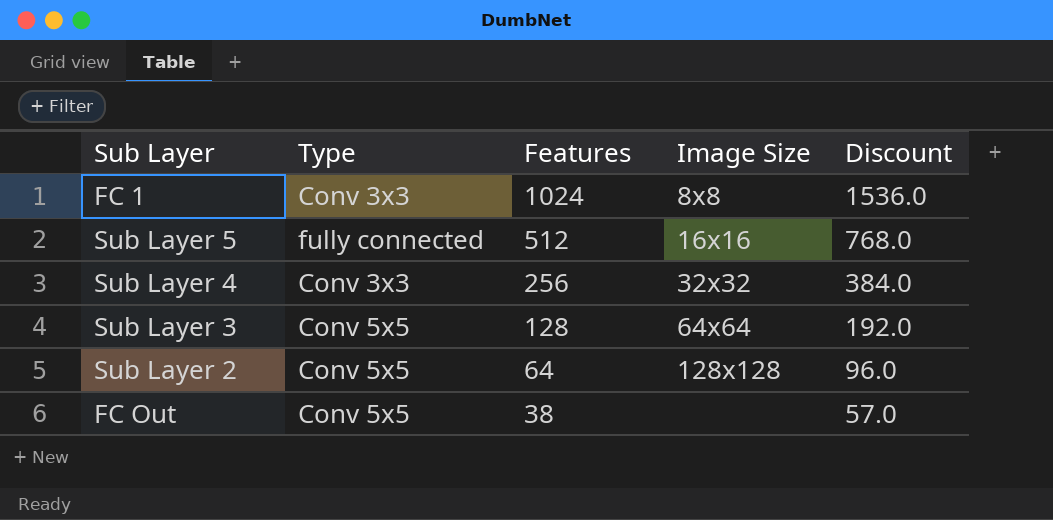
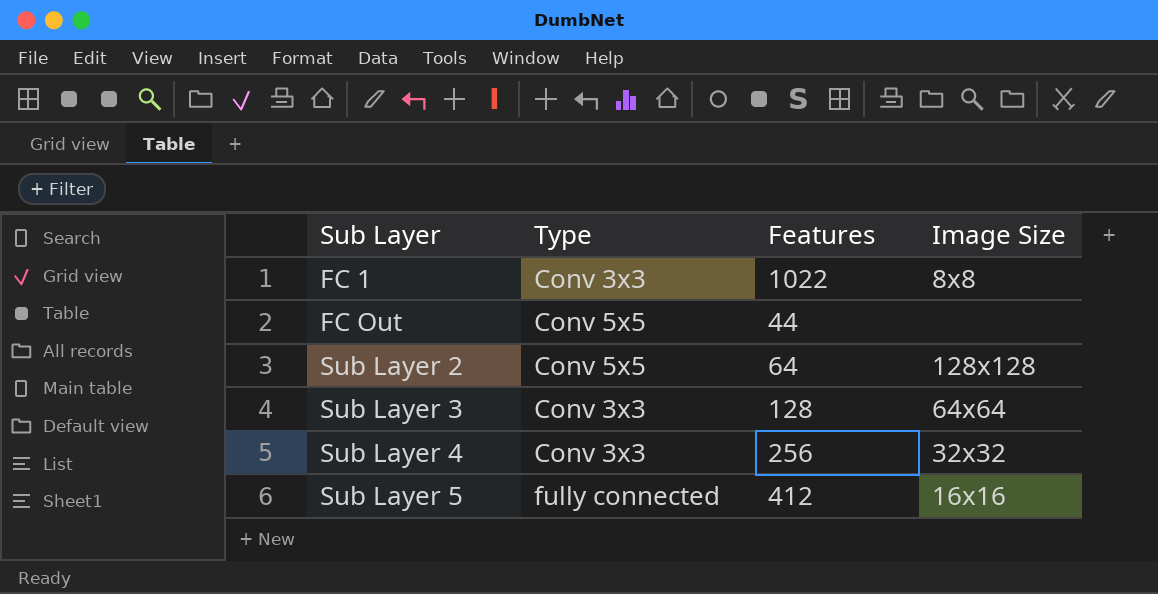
row order: Features descending -> Sub Layer ascending
column Discount | formula: [Features] * 1.5 -> none
FC 1 | Features: 1024 -> 1022
FC Out | Features: 38 -> 44
Sub Layer 3 | Type: Conv 5x5 -> Conv 3x3
Sub Layer 5 | Features: 512 -> 412

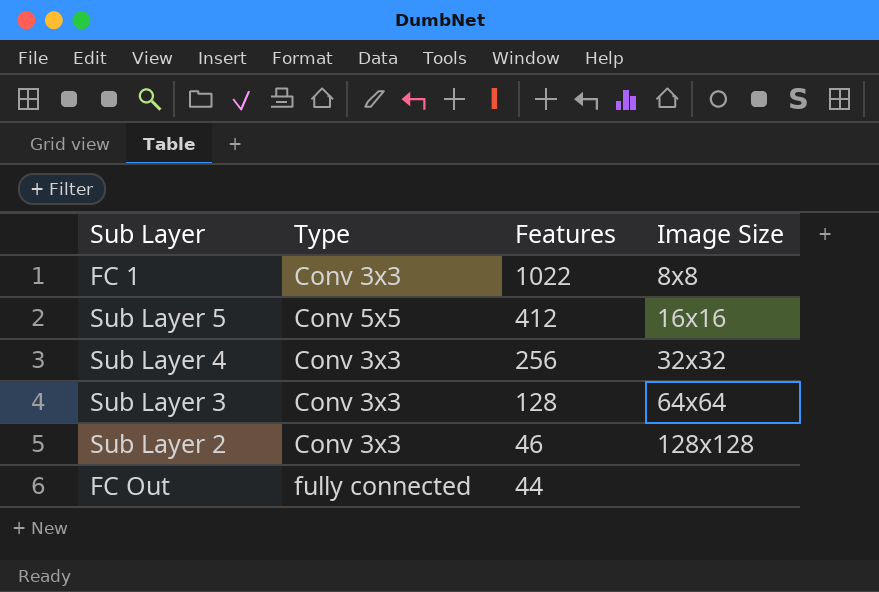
row order: Sub Layer ascending -> Features descending
Sub Layer 5 | Type: fully connected -> Conv 5x5
Sub Layer 2 | Type: Conv 5x5 -> Conv 3x3
Sub Layer 2 | Features: 64 -> 46
FC Out | Type: Conv 5x5 -> fully connected

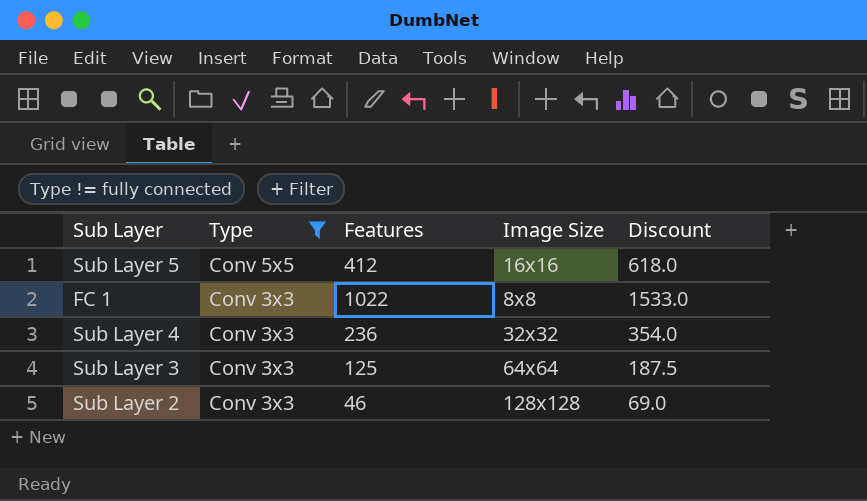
filter: none -> Type != fully connected
row order: Features descending -> Type descending
column Discount | formula: none -> [Features] * 1.5
Sub Layer 4 | Features: 256 -> 236
Sub Layer 3 | Features: 128 -> 125

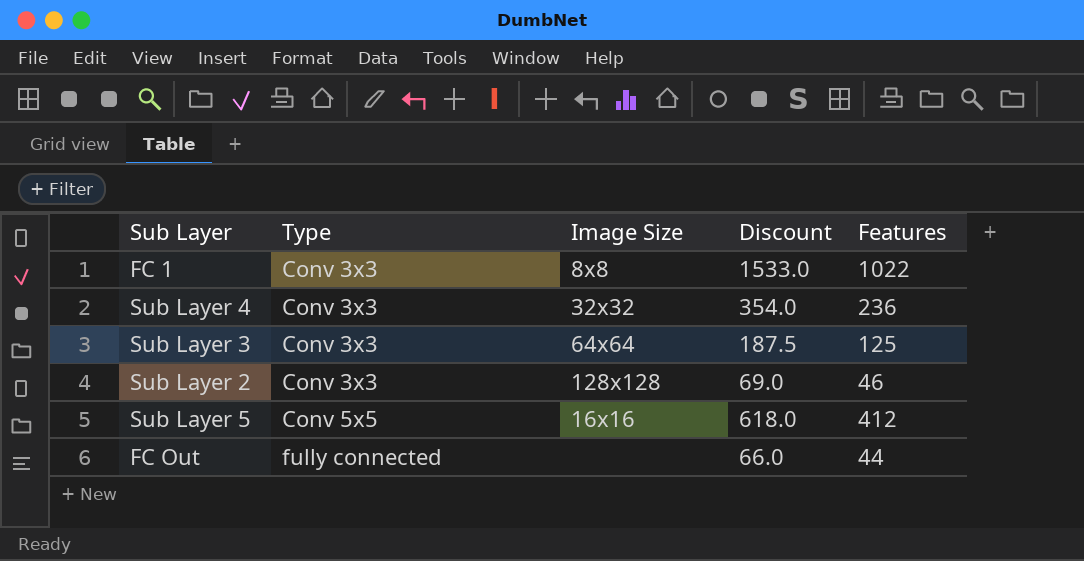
filter: Type != fully connected -> none
row order: Type descending -> Type ascending
column Features | position: 3 -> 5

